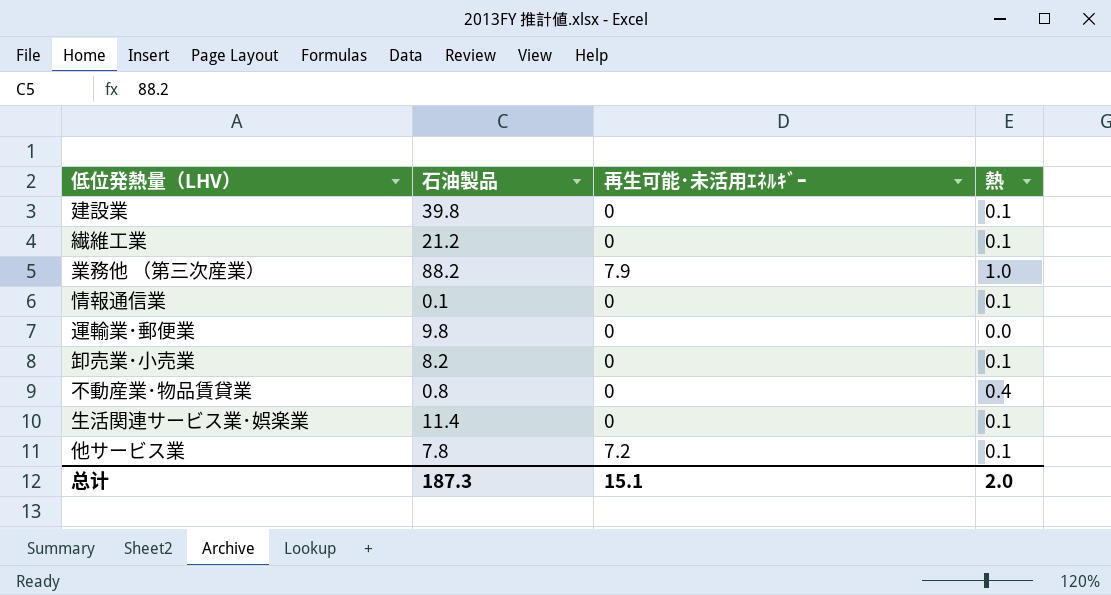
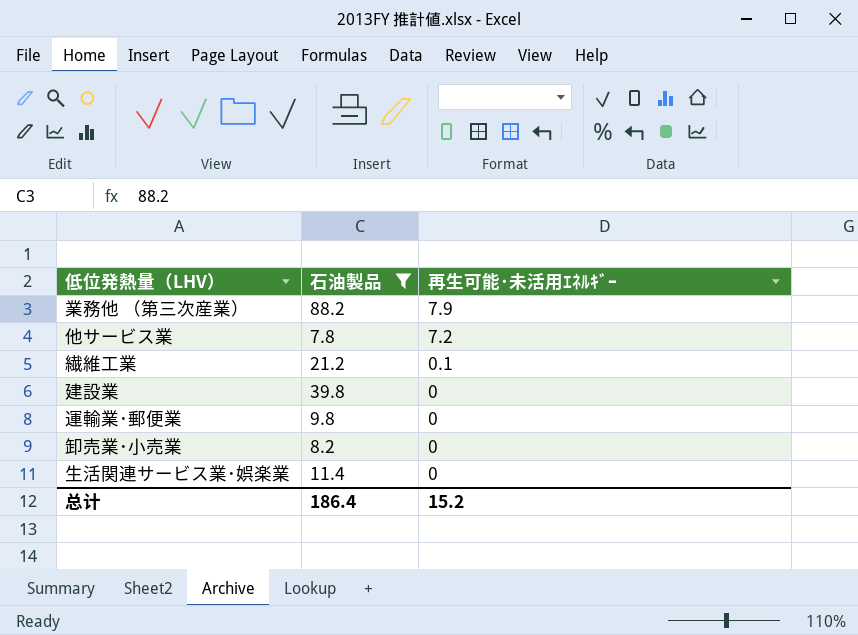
filter: none -> 石油製品 >= 7.8
row order: none -> 再生可能･未活用ｴﾈﾙｷﾞｰ descending
column 熱 | position: 4 -> none
繊維工業 | 再生可能･未活用ｴﾈﾙｷﾞｰ: 0 -> 0.1
总计 | 石油製品: 187.3 -> 186.4
总计 | 再生可能･未活用ｴﾈﾙｷﾞｰ: 15.1 -> 15.2

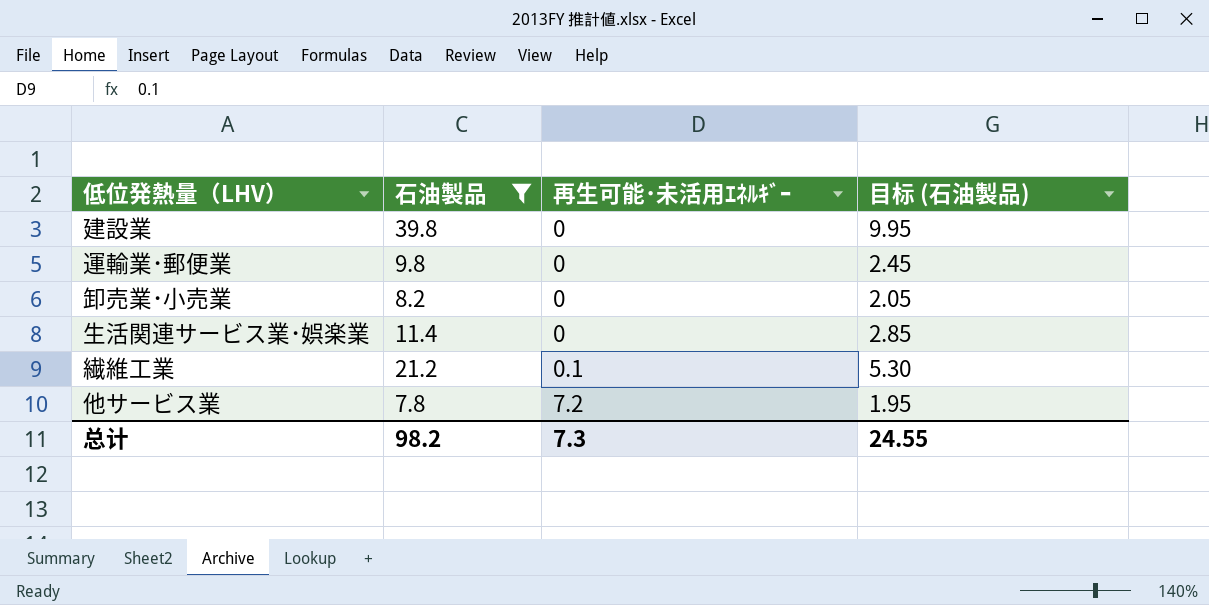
row order: 再生可能･未活用ｴﾈﾙｷﾞｰ descending -> 再生可能･未活用ｴﾈﾙｷﾞｰ ascending
column 目标 (石油製品) | formula: none -> [石油製品] * 0.25
row 業務他 （第三次産業）: 88.2 | 7.9 -> none
总计 | 石油製品: 186.4 -> 98.2
总计 | 再生可能･未活用ｴﾈﾙｷﾞｰ: 15.2 -> 7.3

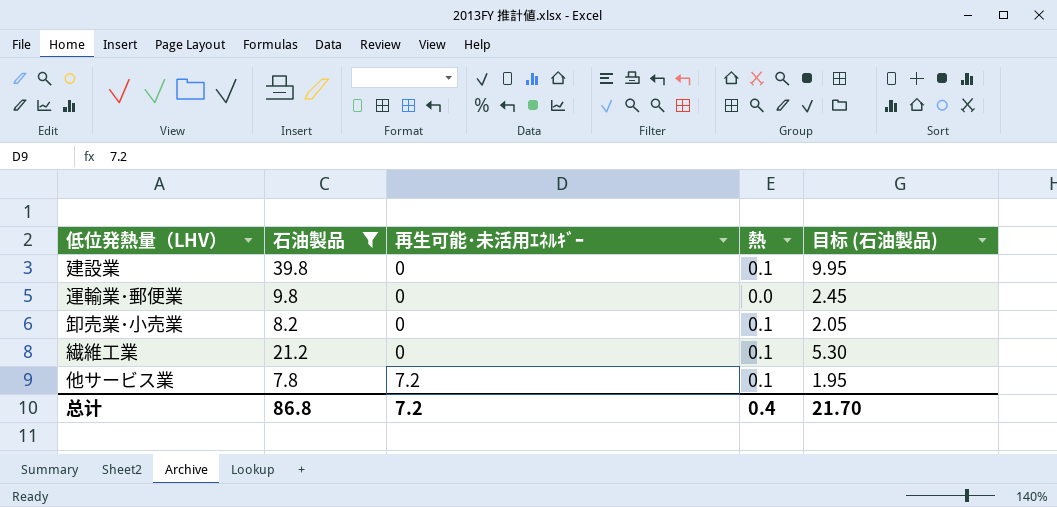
column 熱 | position: none -> 4
row 生活関連サービス業･娯楽業: 11.4 | 0 | 2.85 -> none
繊維工業 | 再生可能･未活用ｴﾈﾙｷﾞｰ: 0.1 -> 0
总计 | 石油製品: 98.2 -> 86.8
总计 | 再生可能･未活用ｴﾈﾙｷﾞｰ: 7.3 -> 7.2
总计 | 目标 (石油製品): 24.55 -> 21.70

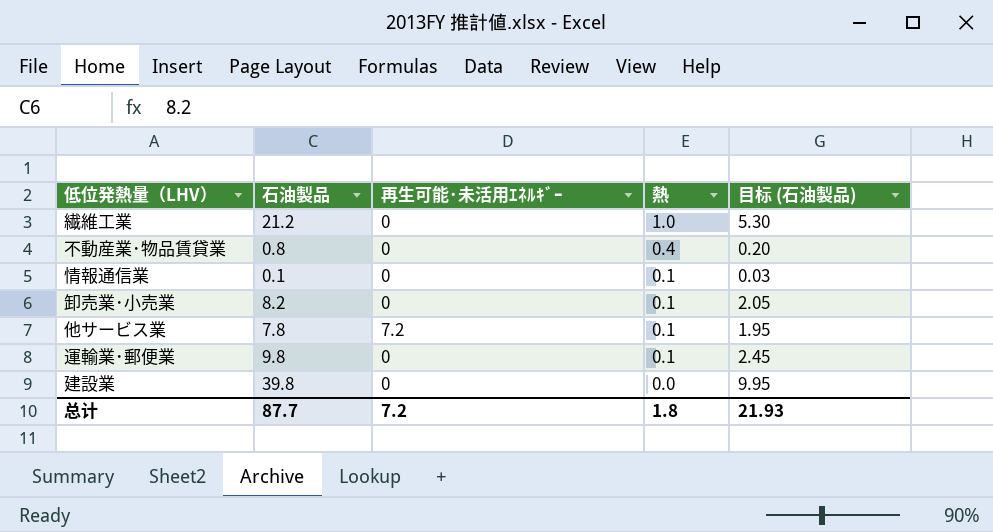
filter: 石油製品 >= 7.8 -> none
row order: 再生可能･未活用ｴﾈﾙｷﾞｰ ascending -> 熱 descending
繊維工業 | 熱: 0.1 -> 1.0
運輸業･郵便業 | 熱: 0.0 -> 0.1
建設業 | 熱: 0.1 -> 0.0
总计 | 石油製品: 86.8 -> 87.7
总计 | 熱: 0.4 -> 1.8
总计 | 目标 (石油製品): 21.70 -> 21.93

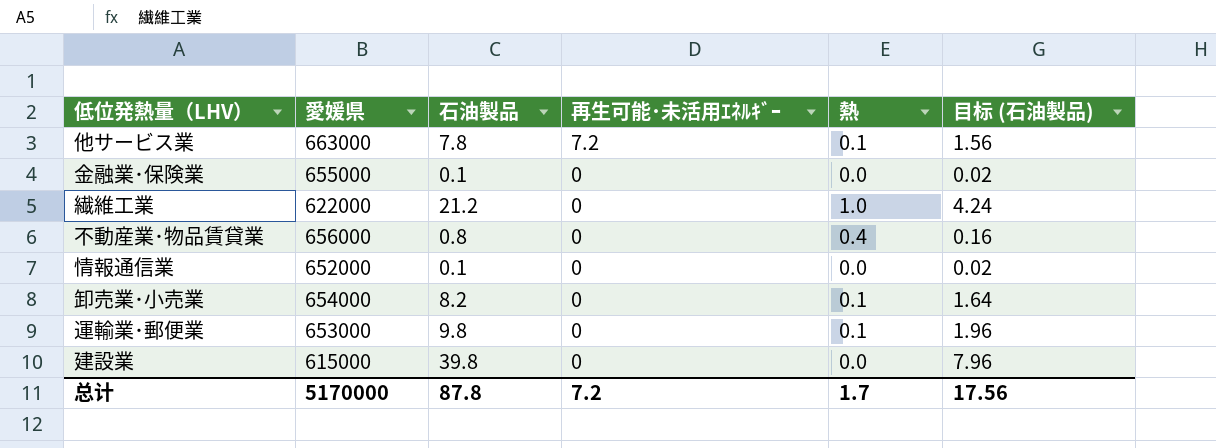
row order: 熱 descending -> 再生可能･未活用ｴﾈﾙｷﾞｰ descending
column 愛媛県 | position: none -> 2
column 目标 (石油製品) | formula: [石油製品] * 0.25 -> [石油製品] * 0.2
row 金融業･保険業: none -> 655000 | 0.1 | 0 | 0.0 | 0.02
情報通信業 | 熱: 0.1 -> 0.0
总计 | 石油製品: 87.7 -> 87.8
总计 | 熱: 1.8 -> 1.7
总计 | 目标 (石油製品): 21.93 -> 17.56

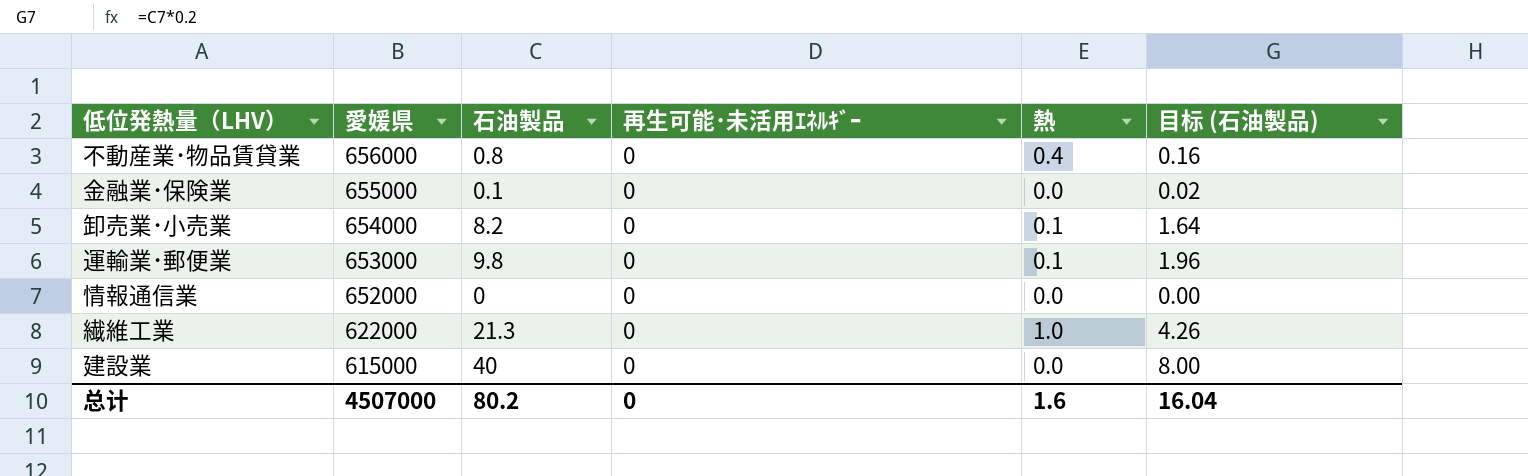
row order: 再生可能･未活用ｴﾈﾙｷﾞｰ descending -> 愛媛県 descending
row 他サービス業: 663000 | 7.8 | 7.2 | 0.1 | 1.56 -> none
情報通信業 | 石油製品: 0.1 -> 0
情報通信業 | 目标 (石油製品): 0.02 -> 0.00
繊維工業 | 石油製品: 21.2 -> 21.3
繊維工業 | 目标 (石油製品): 4.24 -> 4.26
建設業 | 石油製品: 39.8 -> 40
建設業 | 目标 (石油製品): 7.96 -> 8.00
总计 | 愛媛県: 5170000 -> 4507000
总计 | 石油製品: 87.8 -> 80.2
总计 | 再生可能･未活用ｴﾈﾙｷﾞｰ: 7.2 -> 0
总计 | 熱: 1.7 -> 1.6
总计 | 目标 (石油製品): 17.56 -> 16.04

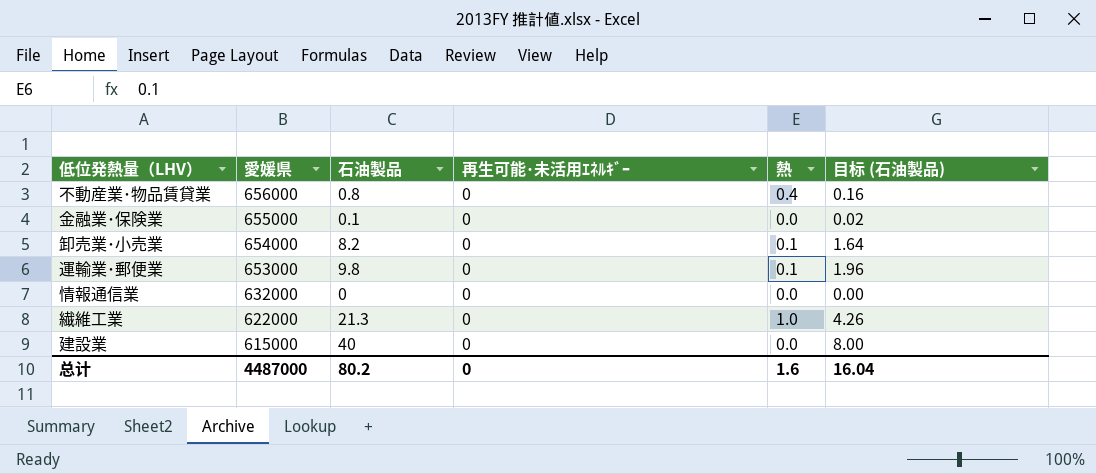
情報通信業 | 愛媛県: 652000 -> 632000
总计 | 愛媛県: 4507000 -> 4487000

